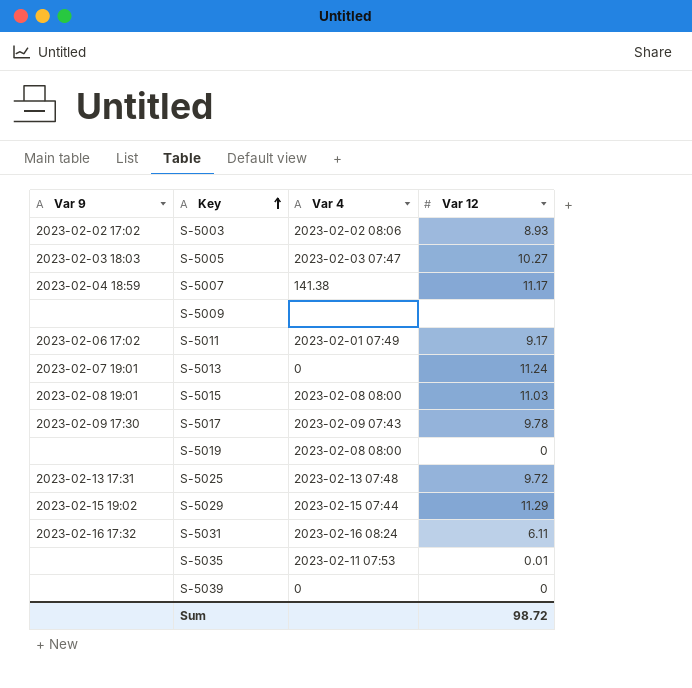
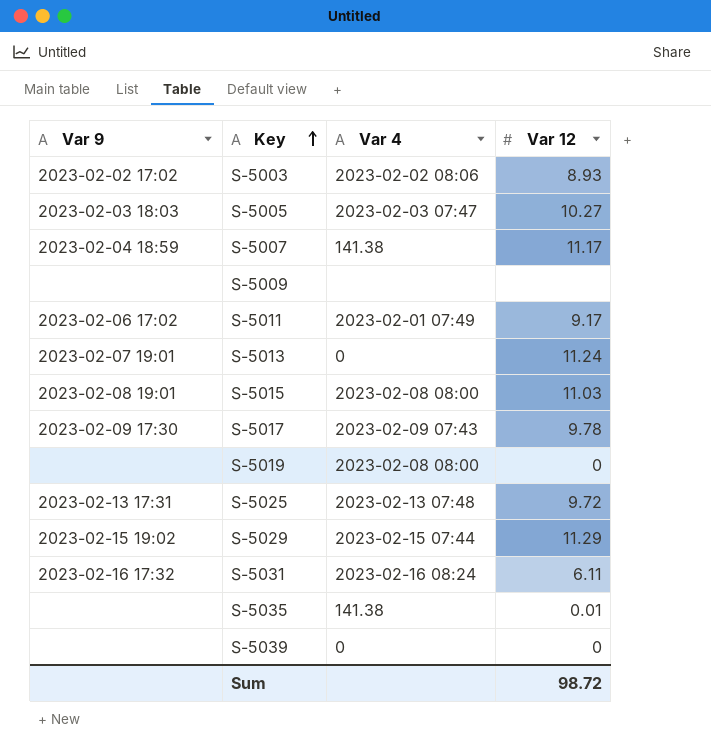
S-5035 | Var 4: 2023-02-11 07:53 -> 141.38

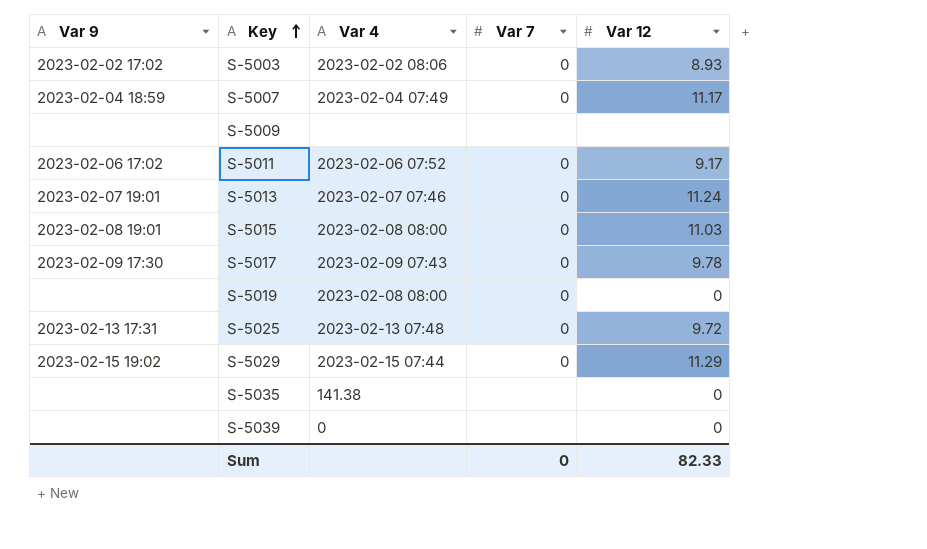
column Var 7 | position: none -> 4
row S-5005: 2023-02-03 18:03 | 2023-02-03 07:47 | 10.27 -> none
row S-5031: 2023-02-16 17:32 | 2023-02-16 08:24 | 6.11 -> none
S-5007 | Var 4: 141.38 -> 2023-02-04 07:49
S-5011 | Var 4: 2023-02-01 07:49 -> 2023-02-06 07:52
S-5013 | Var 4: 0 -> 2023-02-07 07:46
S-5035 | Var 12: 0.01 -> 0
Sum | Var 12: 98.72 -> 82.33

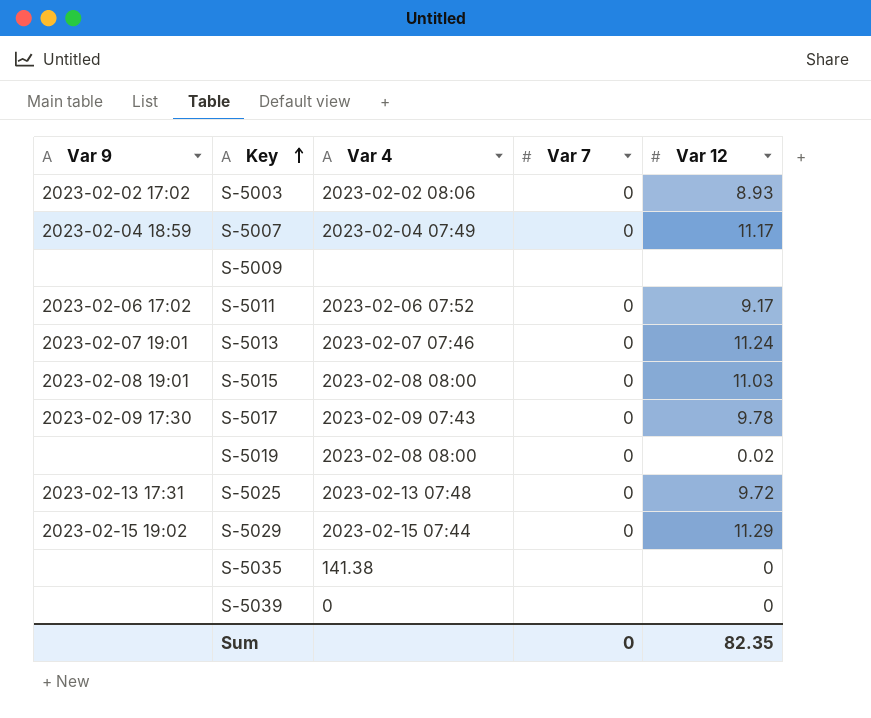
S-5019 | Var 12: 0 -> 0.02
Sum | Var 12: 82.33 -> 82.35

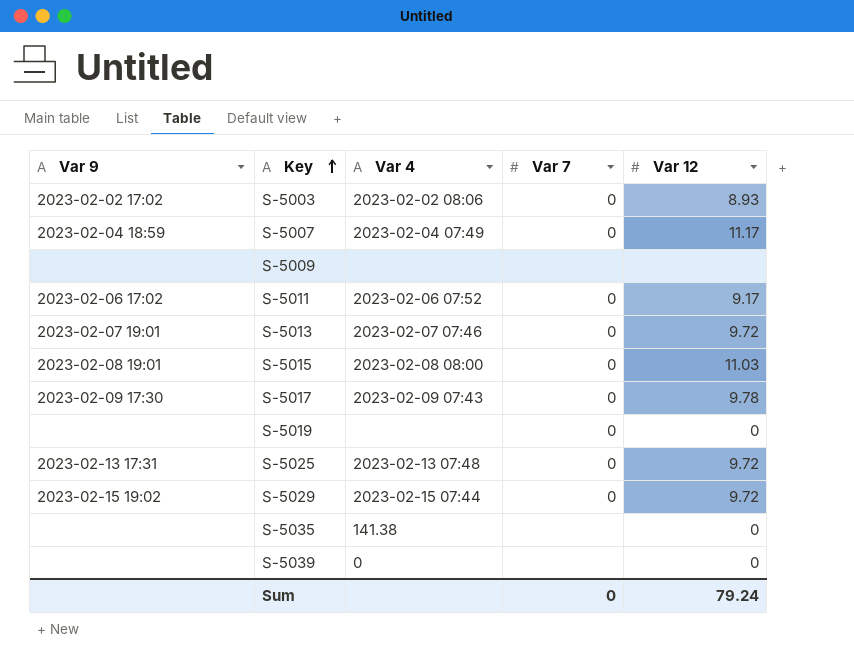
S-5013 | Var 12: 11.24 -> 9.72
S-5019 | Var 4: 2023-02-08 08:00 -> none
S-5019 | Var 12: 0.02 -> 0
S-5029 | Var 12: 11.29 -> 9.72
Sum | Var 12: 82.35 -> 79.24

